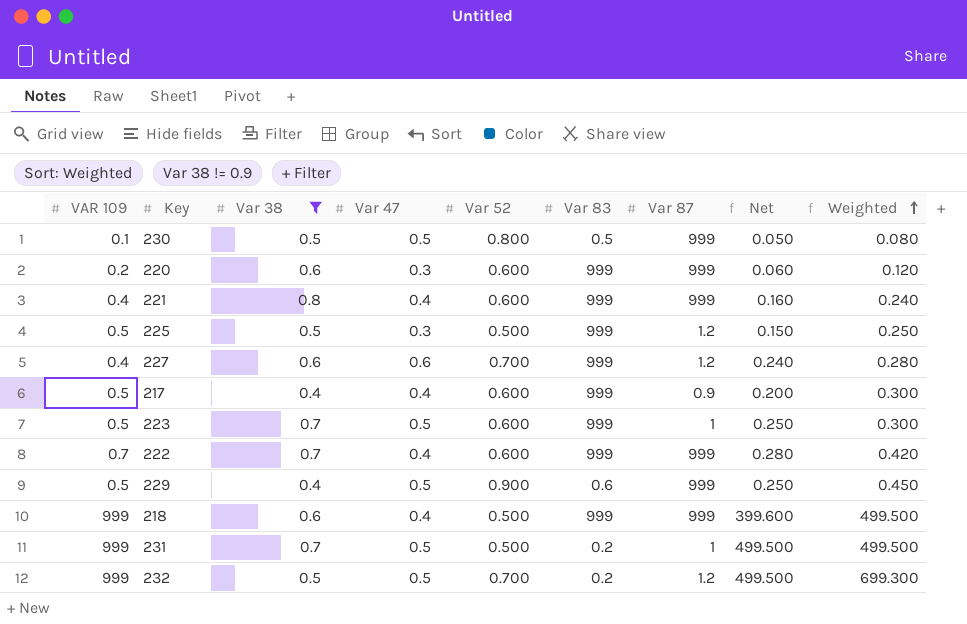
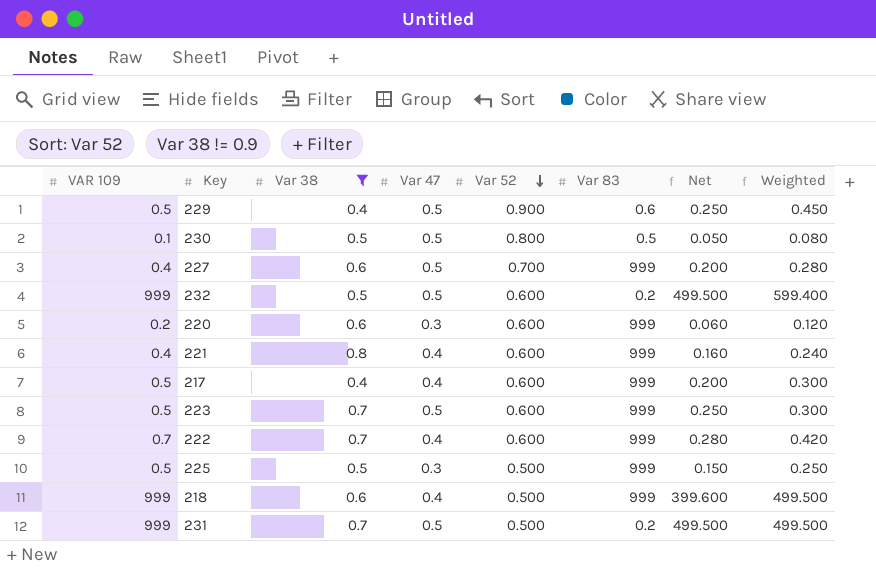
row order: Weighted ascending -> Var 52 descending
column Var 87 | position: 7 -> none
227 | Var 47: 0.6 -> 0.5
227 | Net: 0.240 -> 0.200
232 | Var 52: 0.700 -> 0.600
232 | Weighted: 699.300 -> 599.400

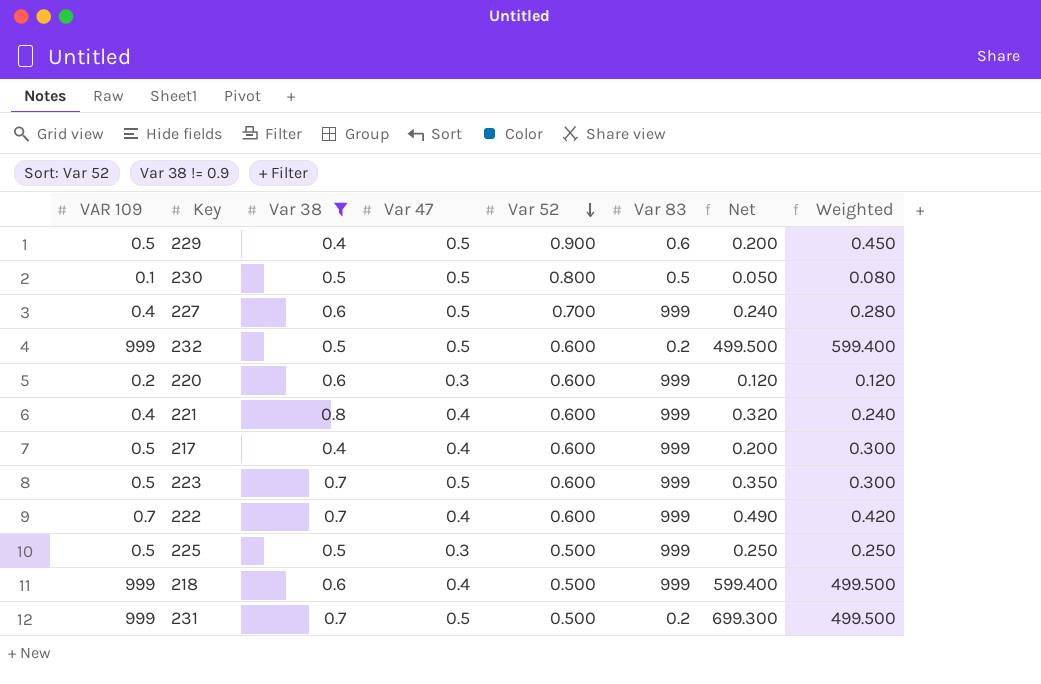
column Net | formula: [VAR 109] * [Var 47] -> [VAR 109] * [Var 38]

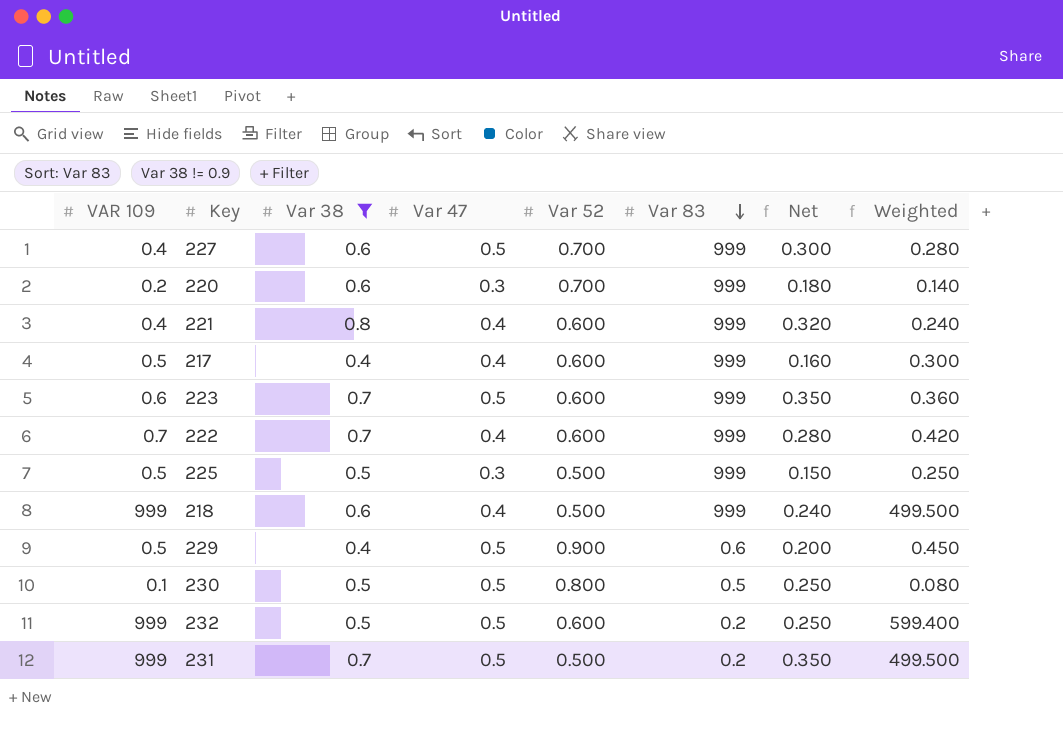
row order: Var 52 descending -> Var 83 descending
column Net | formula: [VAR 109] * [Var 38] -> [Var 38] * [Var 47]
220 | Var 52: 0.600 -> 0.700
220 | Weighted: 0.120 -> 0.140
223 | VAR 109: 0.5 -> 0.6
223 | Weighted: 0.300 -> 0.360

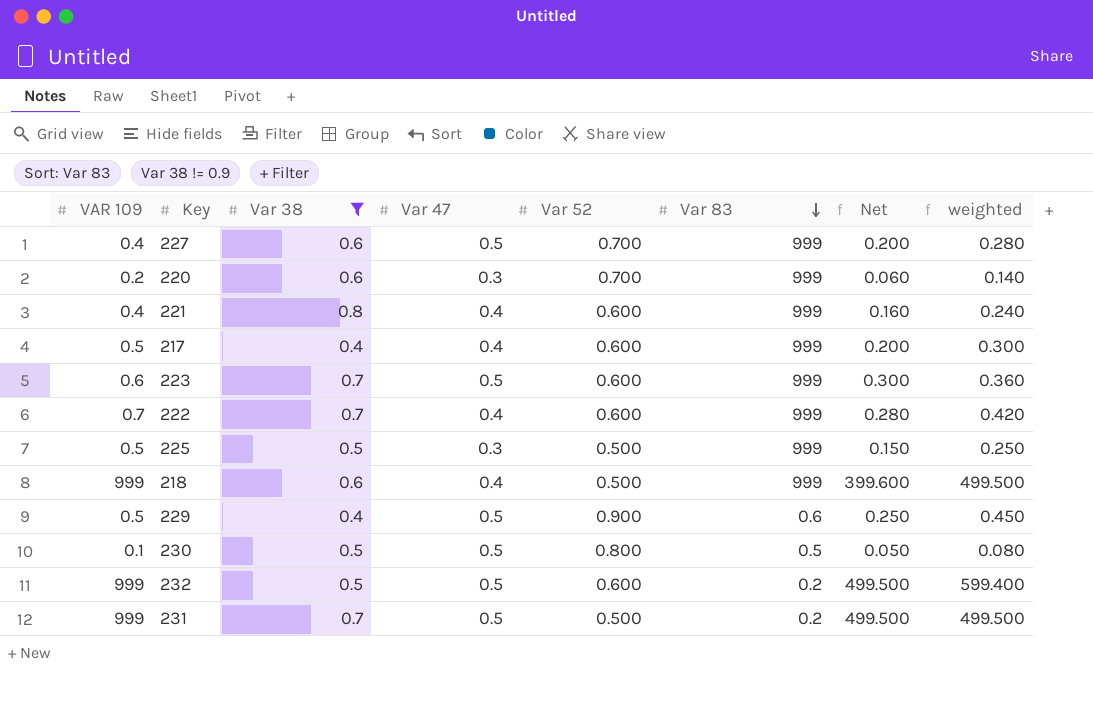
column Net | formula: [Var 38] * [Var 47] -> [VAR 109] * [Var 47]
column name: Weighted -> weighted

